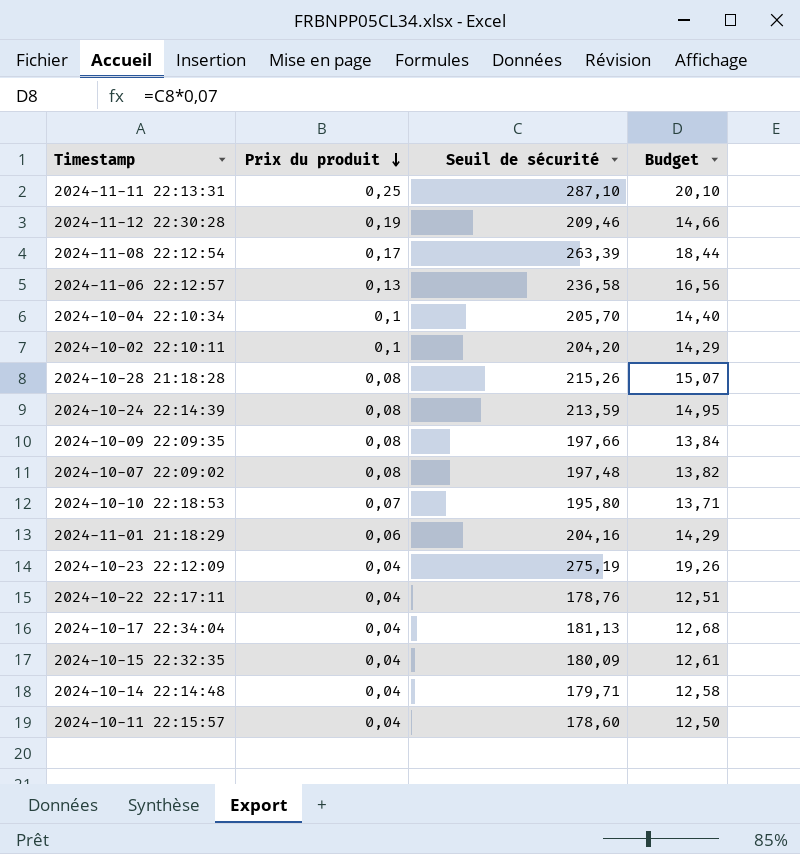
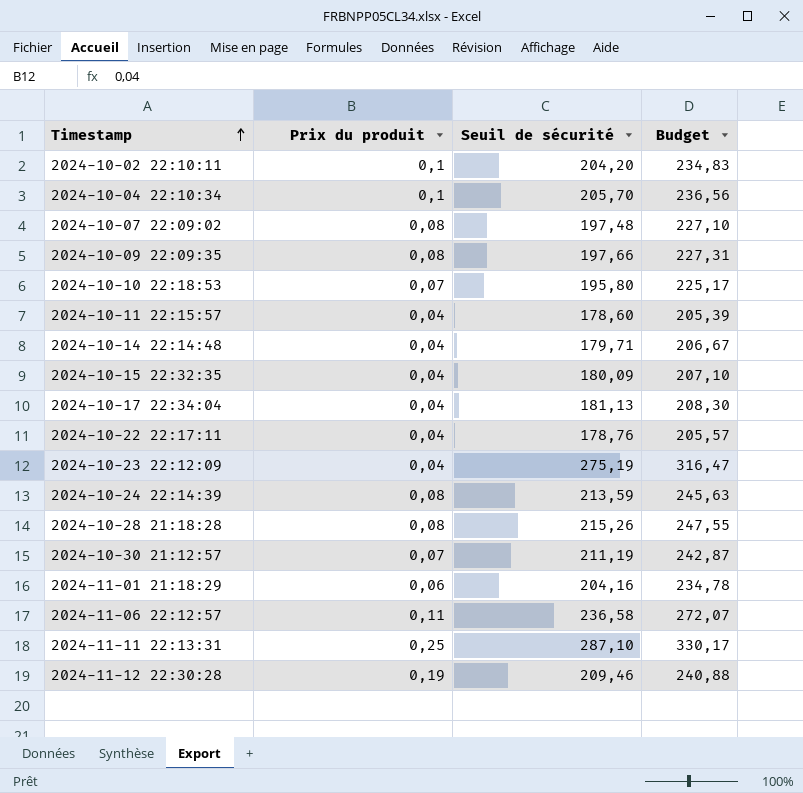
row order: Prix du produit descending -> Timestamp ascending
column Budget | formula: [Seuil de sécurité] * 0,07 -> [Seuil de sécurité] * 1,15
row 2024-11-08 22:12:54: 0,17 | 263,39 | 18,44 -> none
row 2024-10-30 21:12:57: none -> 0,07 | 211,19 | 242,87
2024-11-06 22:12:57 | Prix du produit: 0,13 -> 0,11

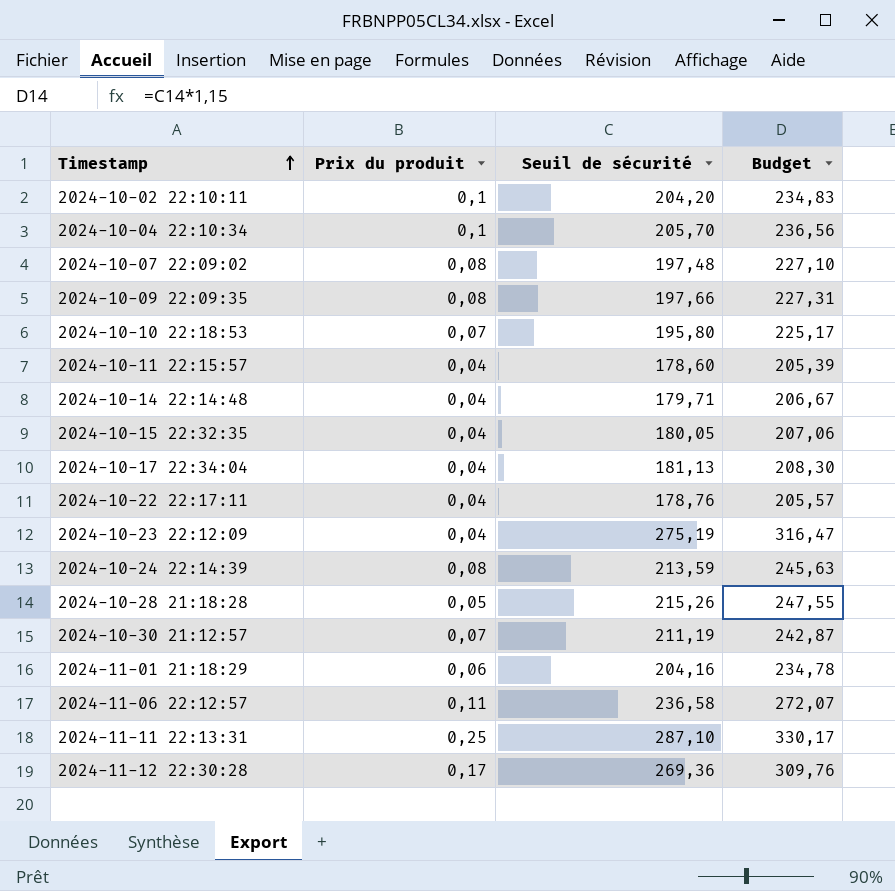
2024-10-15 22:32:35 | Seuil de sécurité: 180,09 -> 180,05
2024-10-15 22:32:35 | Budget: 207,10 -> 207,06
2024-10-28 21:18:28 | Prix du produit: 0,08 -> 0,05
2024-11-12 22:30:28 | Prix du produit: 0,19 -> 0,17
2024-11-12 22:30:28 | Seuil de sécurité: 209,46 -> 269,36
2024-11-12 22:30:28 | Budget: 240,88 -> 309,76

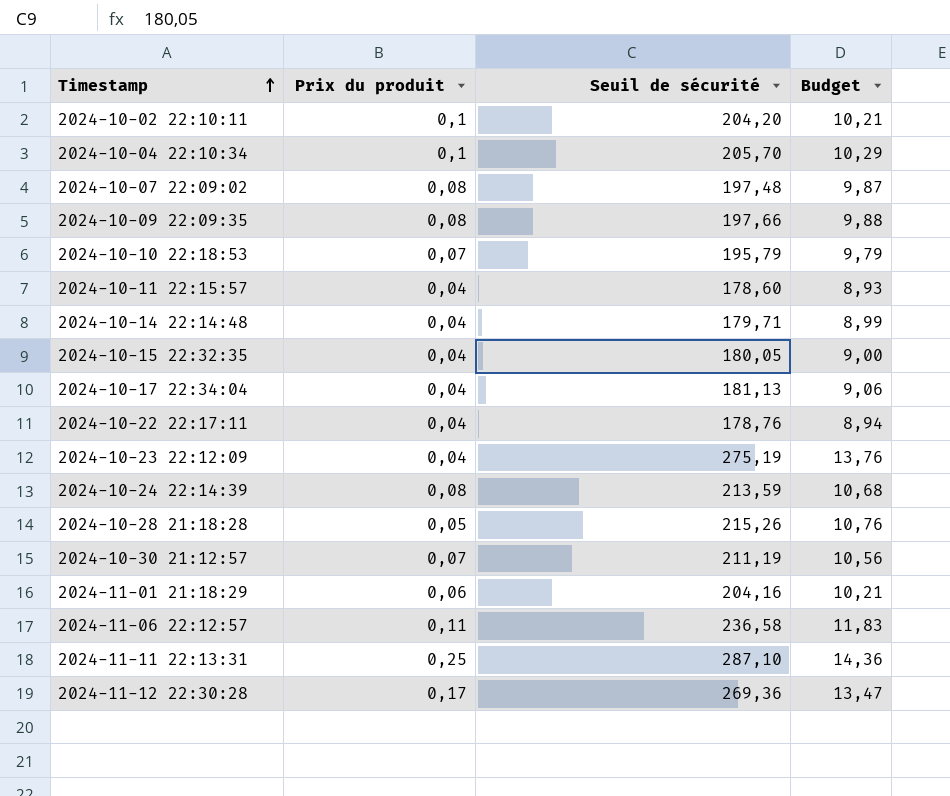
column Budget | formula: [Seuil de sécurité] * 1,15 -> [Seuil de sécurité] * 0,05
2024-10-10 22:18:53 | Seuil de sécurité: 195,80 -> 195,79

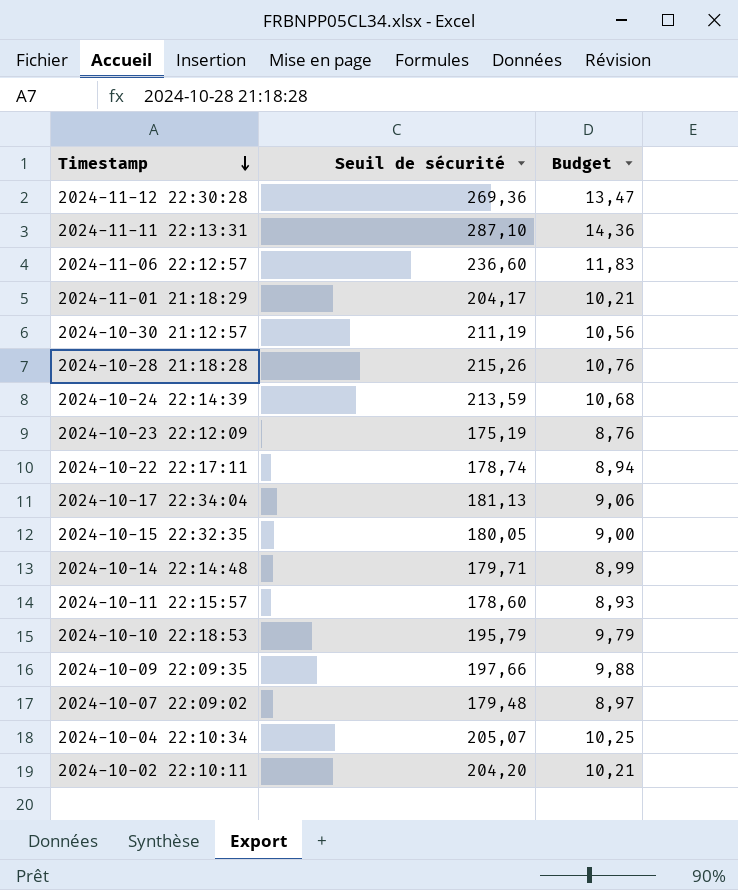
row order: Timestamp ascending -> Timestamp descending
column Prix du produit | position: 2 -> none
2024-11-06 22:12:57 | Seuil de sécurité: 236,58 -> 236,60
2024-11-01 21:18:29 | Seuil de sécurité: 204,16 -> 204,17
2024-10-23 22:12:09 | Seuil de sécurité: 275,19 -> 175,19
2024-10-23 22:12:09 | Budget: 13,76 -> 8,76
2024-10-22 22:17:11 | Seuil de sécurité: 178,76 -> 178,74
2024-10-07 22:09:02 | Seuil de sécurité: 197,48 -> 179,48
2024-10-07 22:09:02 | Budget: 9,87 -> 8,97
2024-10-04 22:10:34 | Seuil de sécurité: 205,70 -> 205,07
2024-10-04 22:10:34 | Budget: 10,29 -> 10,25

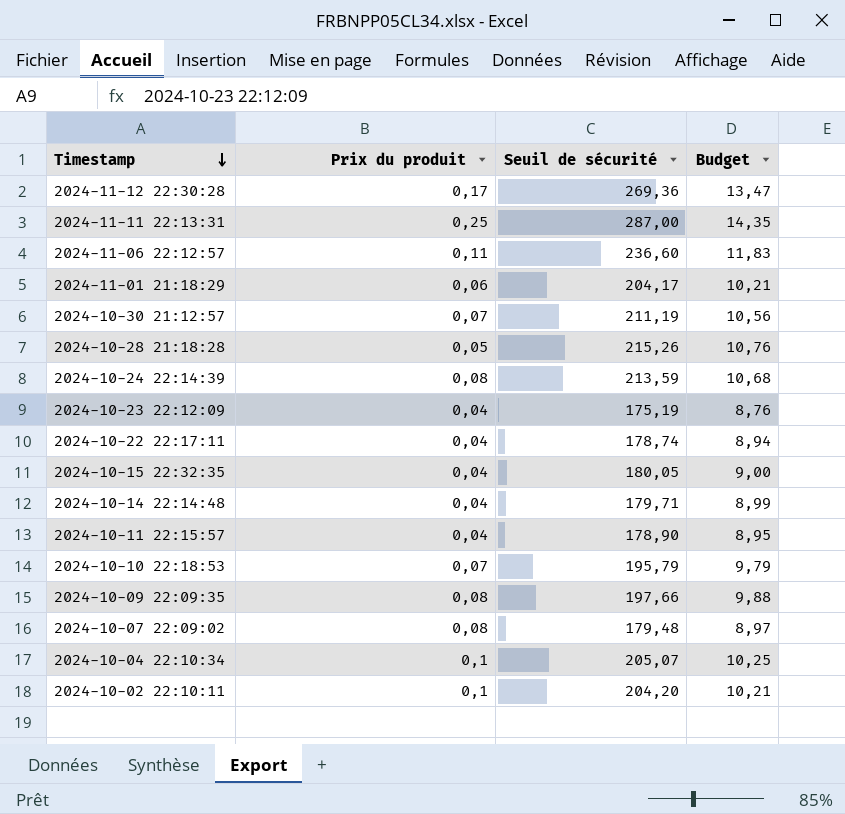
column Prix du produit | position: none -> 2
row 2024-10-17 22:34:04: 181,13 | 9,06 -> none
2024-11-11 22:13:31 | Seuil de sécurité: 287,10 -> 287,00
2024-11-11 22:13:31 | Budget: 14,36 -> 14,35
2024-10-11 22:15:57 | Seuil de sécurité: 178,60 -> 178,90
2024-10-11 22:15:57 | Budget: 8,93 -> 8,95

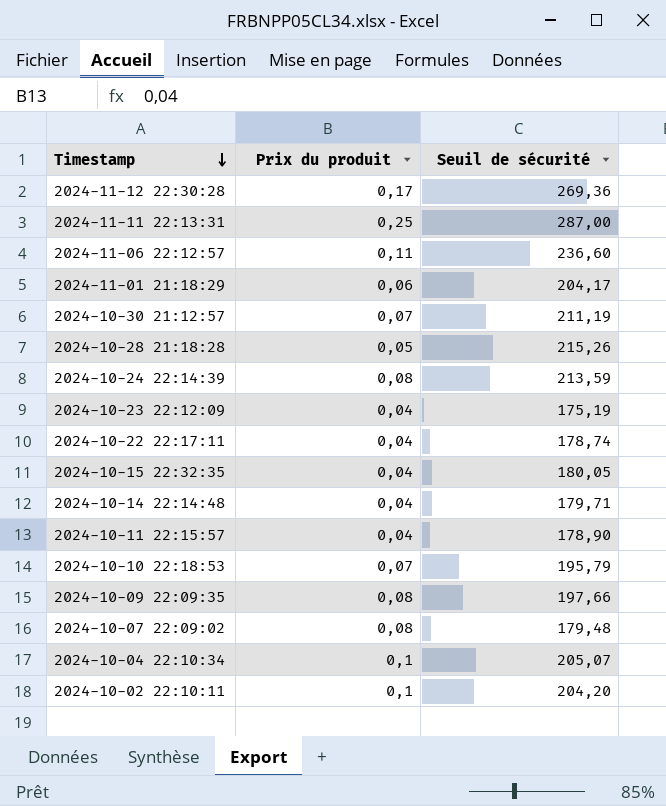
column Budget | formula: [Seuil de sécurité] * 0,05 -> none

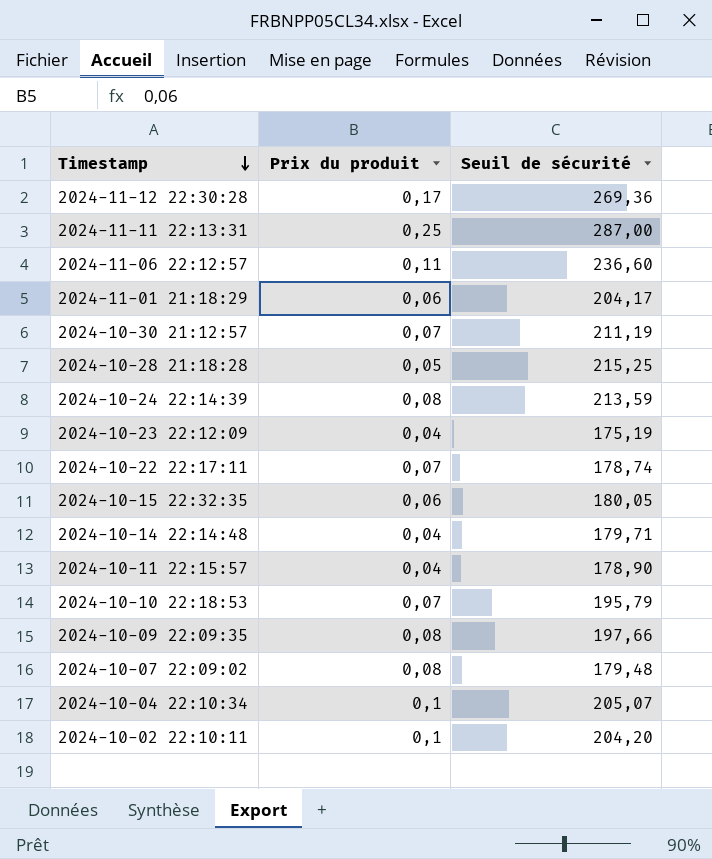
2024-10-28 21:18:28 | Seuil de sécurité: 215,26 -> 215,25
2024-10-22 22:17:11 | Prix du produit: 0,04 -> 0,07
2024-10-15 22:32:35 | Prix du produit: 0,04 -> 0,06

